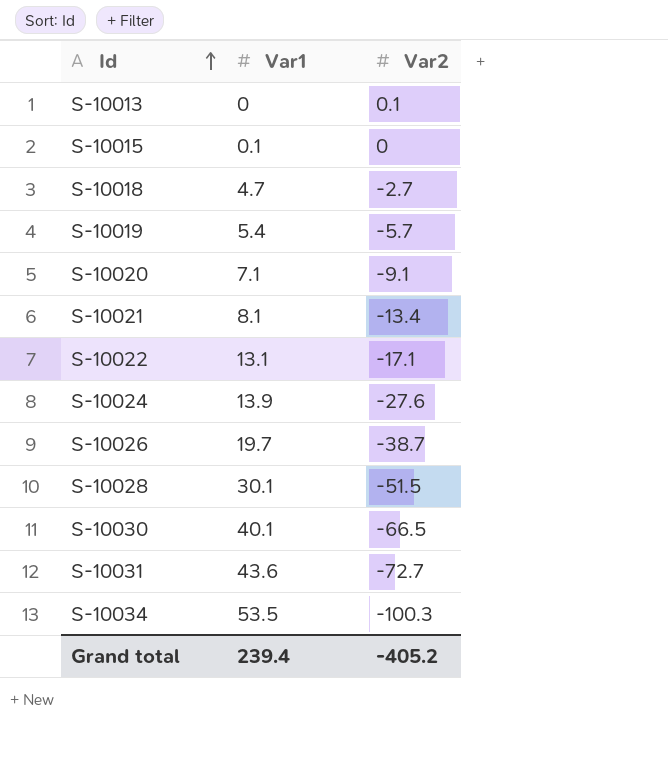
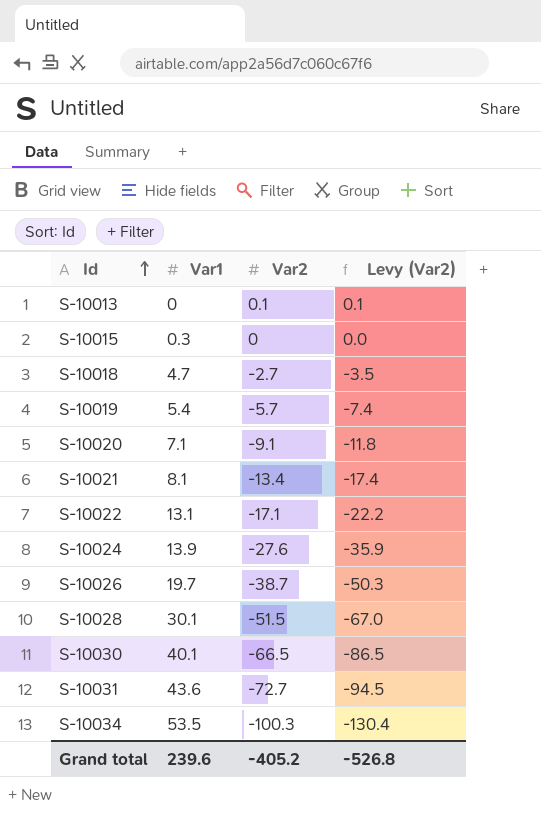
column Levy (Var2) | formula: none -> [Var2] * 1.3
S-10015 | Var1: 0.1 -> 0.3
Grand total | Var1: 239.4 -> 239.6

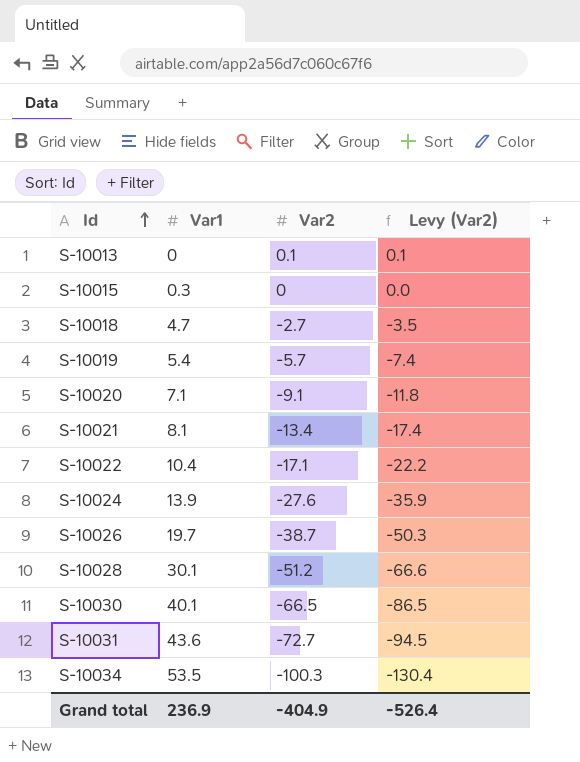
S-10022 | Var1: 13.1 -> 10.4
S-10028 | Var2: -51.5 -> -51.2
S-10028 | Levy (Var2): -67.0 -> -66.6
Grand total | Var1: 239.6 -> 236.9
Grand total | Var2: -405.2 -> -404.9
Grand total | Levy (Var2): -526.8 -> -526.4

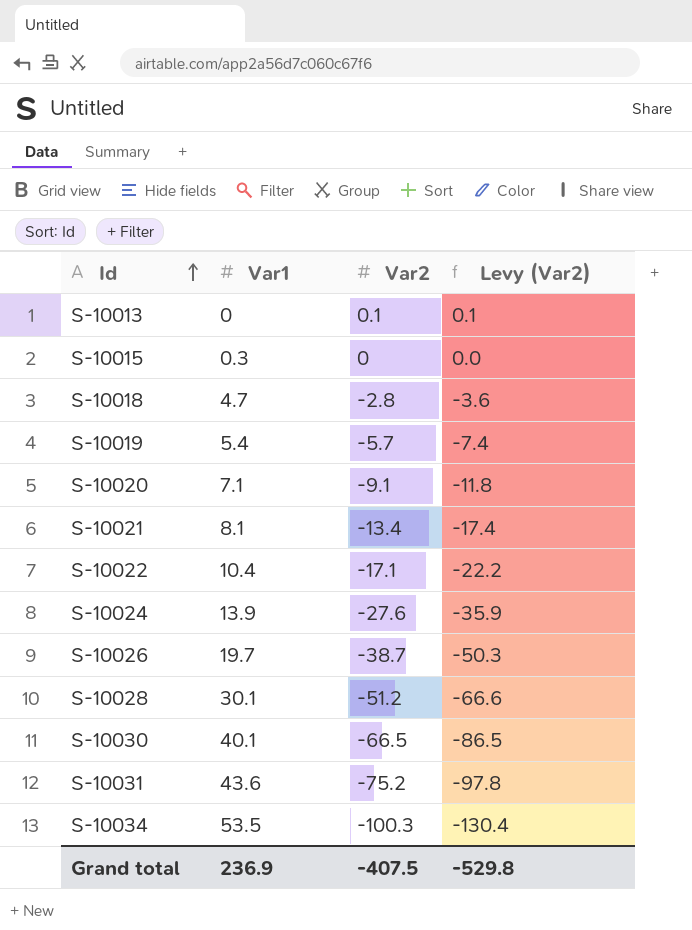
S-10018 | Var2: -2.7 -> -2.8
S-10018 | Levy (Var2): -3.5 -> -3.6
S-10031 | Var2: -72.7 -> -75.2
S-10031 | Levy (Var2): -94.5 -> -97.8
Grand total | Var2: -404.9 -> -407.5
Grand total | Levy (Var2): -526.4 -> -529.8

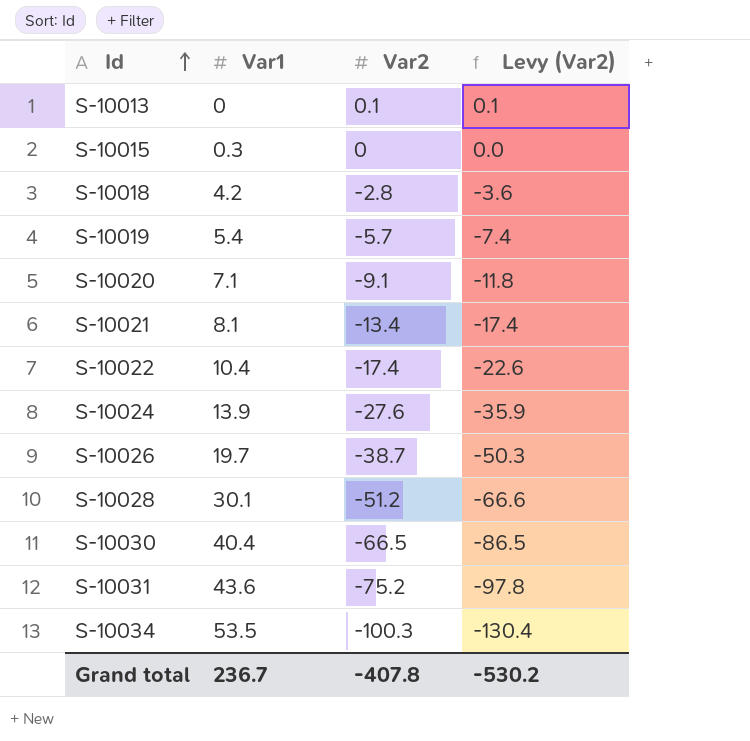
S-10018 | Var1: 4.7 -> 4.2
S-10022 | Var2: -17.1 -> -17.4
S-10022 | Levy (Var2): -22.2 -> -22.6
S-10030 | Var1: 40.1 -> 40.4
Grand total | Var1: 236.9 -> 236.7
Grand total | Var2: -407.5 -> -407.8
Grand total | Levy (Var2): -529.8 -> -530.2

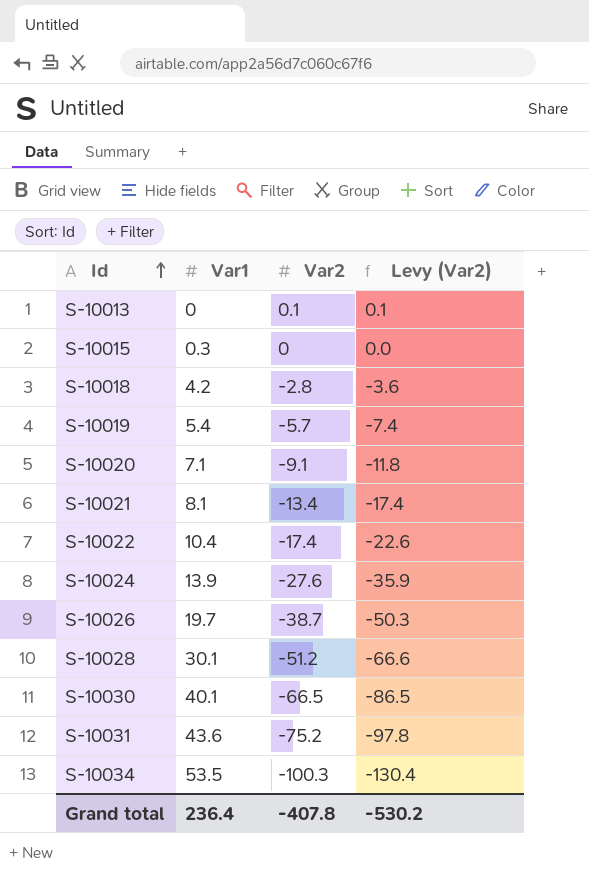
S-10030 | Var1: 40.4 -> 40.1
Grand total | Var1: 236.7 -> 236.4

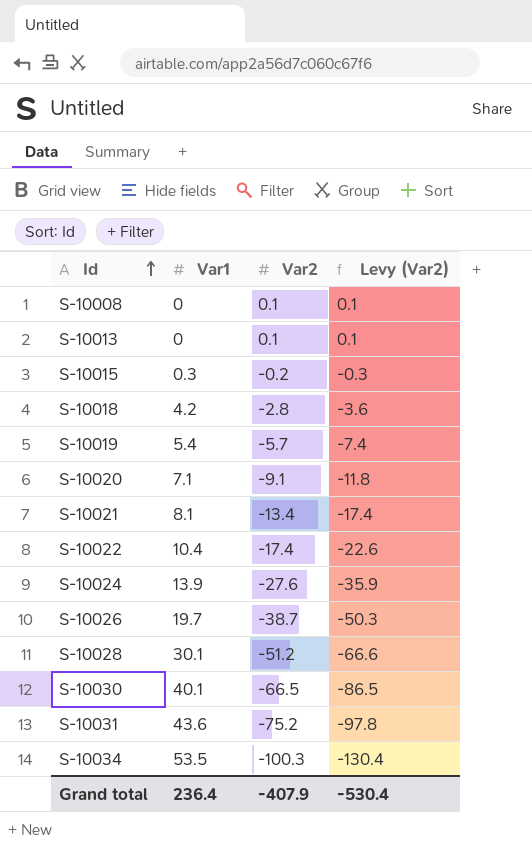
row S-10008: none -> 0 | 0.1 | 0.1
S-10015 | Var2: 0 -> -0.2
S-10015 | Levy (Var2): 0.0 -> -0.3
Grand total | Var2: -407.8 -> -407.9
Grand total | Levy (Var2): -530.2 -> -530.4

